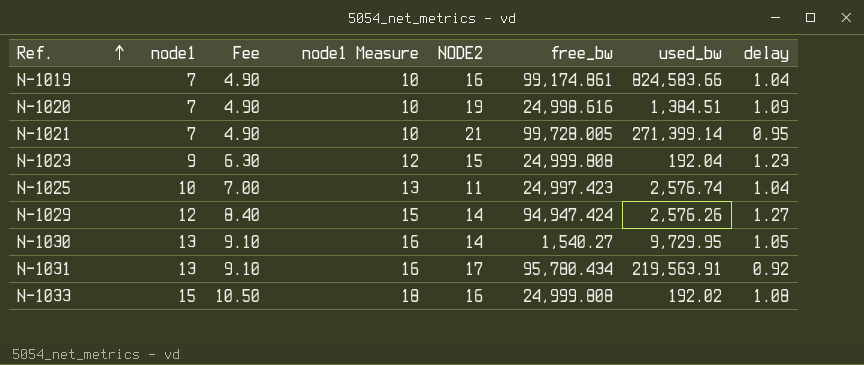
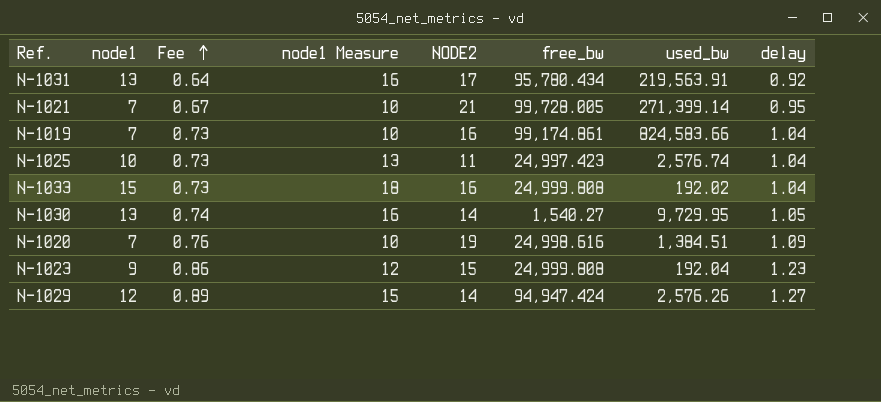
row order: Ref. ascending -> Fee ascending
column Fee | formula: [node1] * 0.7 -> [delay] * 0.7
N-1033 | delay: 1.08 -> 1.04

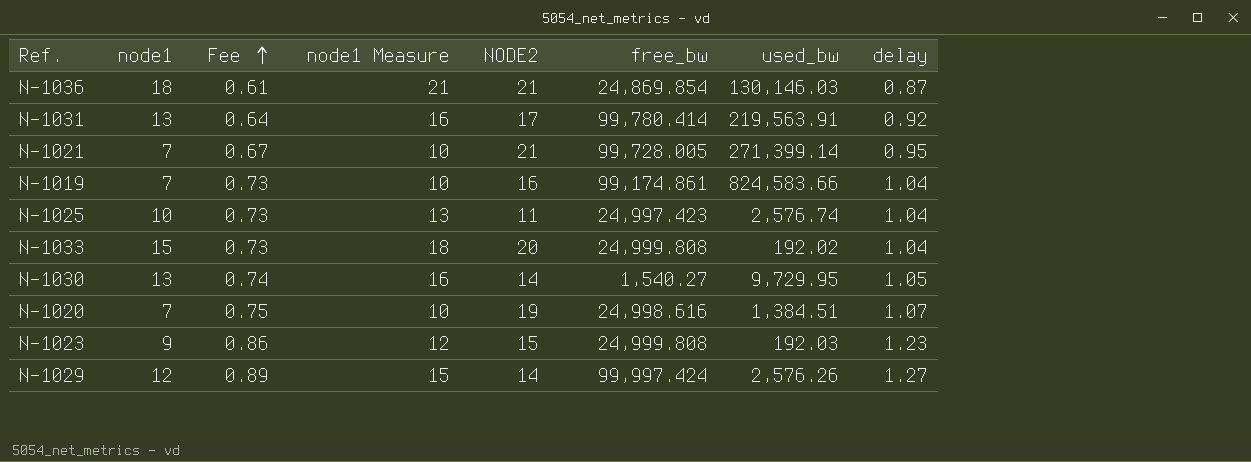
row N-1036: none -> 18 | 0.61 | 21 | 21 | 24,869.854 | 130,146.03 | 0.87
N-1031 | free_bw: 95,780.434 -> 99,780.414
N-1033 | NODE2: 16 -> 20
N-1020 | Fee: 0.76 -> 0.75
N-1020 | delay: 1.09 -> 1.07
N-1023 | used_bw: 192.04 -> 192.03
N-1029 | free_bw: 94,947.424 -> 99,997.424

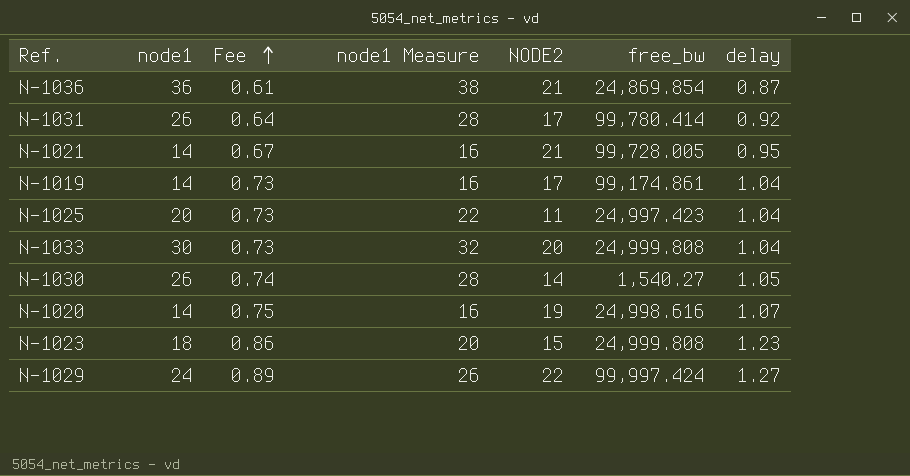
column used_bw | position: 7 -> none
column node1 Measure | formula: [node1] + 3 -> [node1] + 2
N-1036 | node1: 18 -> 36
N-1031 | node1: 13 -> 26
N-1021 | node1: 7 -> 14
N-1019 | node1: 7 -> 14
N-1019 | NODE2: 16 -> 17
N-1025 | node1: 10 -> 20
N-1033 | node1: 15 -> 30
N-1030 | node1: 13 -> 26
N-1020 | node1: 7 -> 14
N-1023 | node1: 9 -> 18
N-1029 | node1: 12 -> 24
N-1029 | NODE2: 14 -> 22

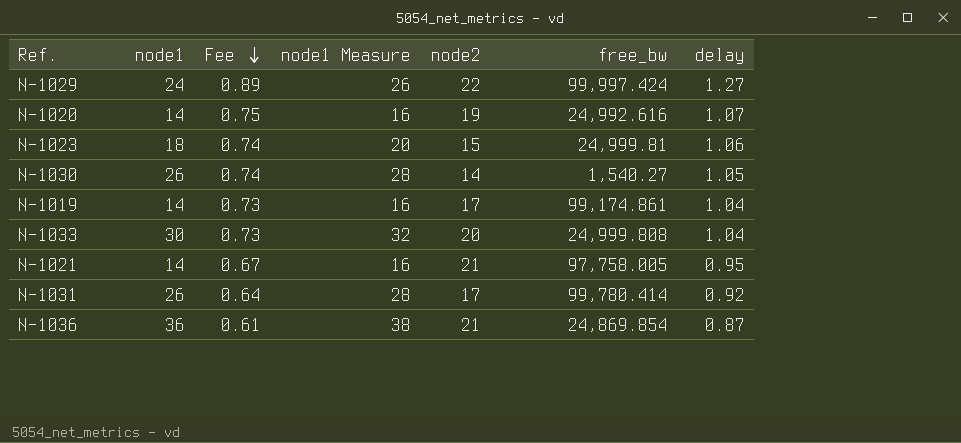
row order: Fee ascending -> Fee descending
column name: NODE2 -> node2
row N-1025: 20 | 0.73 | 22 | 11 | 24,997.423 | 1.04 -> none
N-1020 | free_bw: 24,998.616 -> 24,992.616
N-1023 | Fee: 0.86 -> 0.74
N-1023 | free_bw: 24,999.808 -> 24,999.81
N-1023 | delay: 1.23 -> 1.06
N-1021 | free_bw: 99,728.005 -> 97,758.005

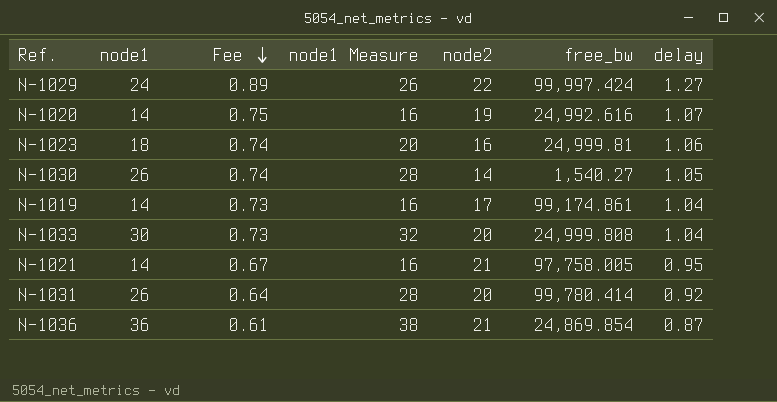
N-1023 | node2: 15 -> 16
N-1031 | node2: 17 -> 20

